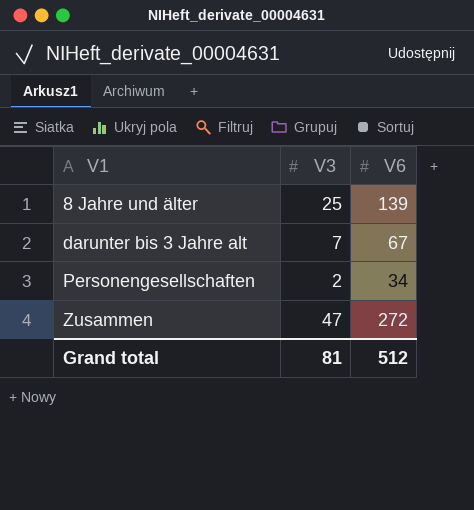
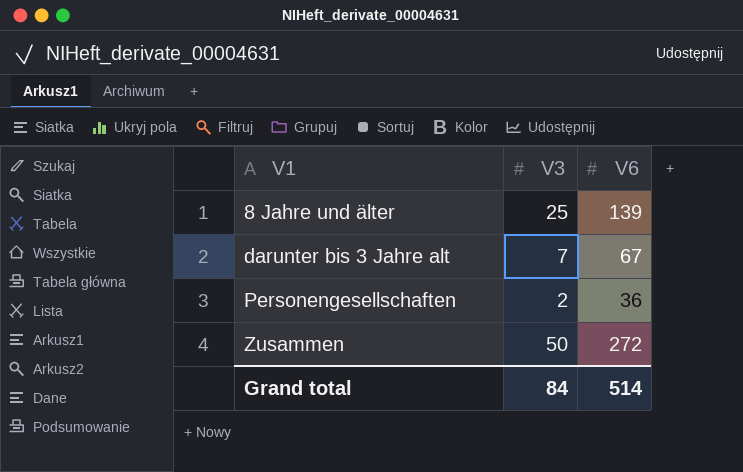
Personengesellschaften | V6: 34 -> 36
Zusammen | V3: 47 -> 50
Grand total | V3: 81 -> 84
Grand total | V6: 512 -> 514

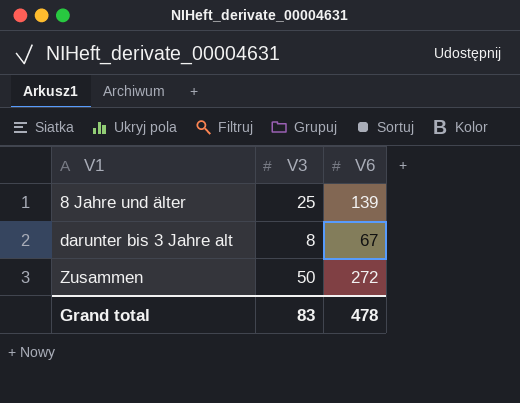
row Personengesellschaften: 2 | 36 -> none
darunter bis 3 Jahre alt | V3: 7 -> 8
Grand total | V3: 84 -> 83
Grand total | V6: 514 -> 478

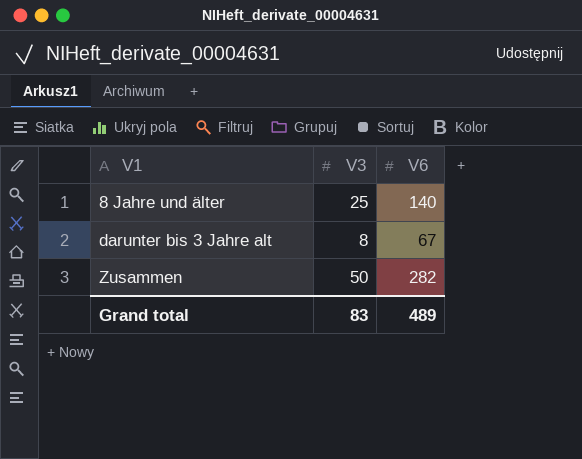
8 Jahre und älter | V6: 139 -> 140
Zusammen | V6: 272 -> 282
Grand total | V6: 478 -> 489

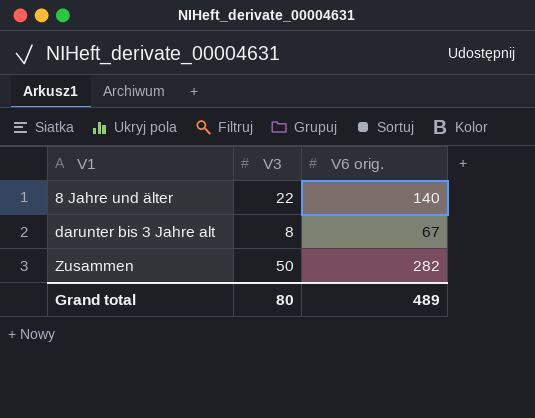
column name: V6 -> V6 orig.
8 Jahre und älter | V3: 25 -> 22
Grand total | V3: 83 -> 80

